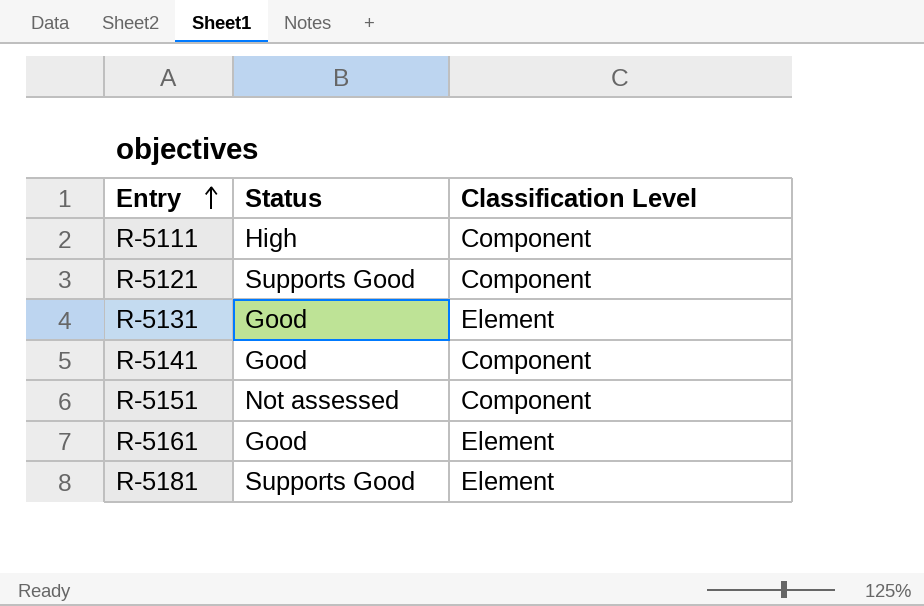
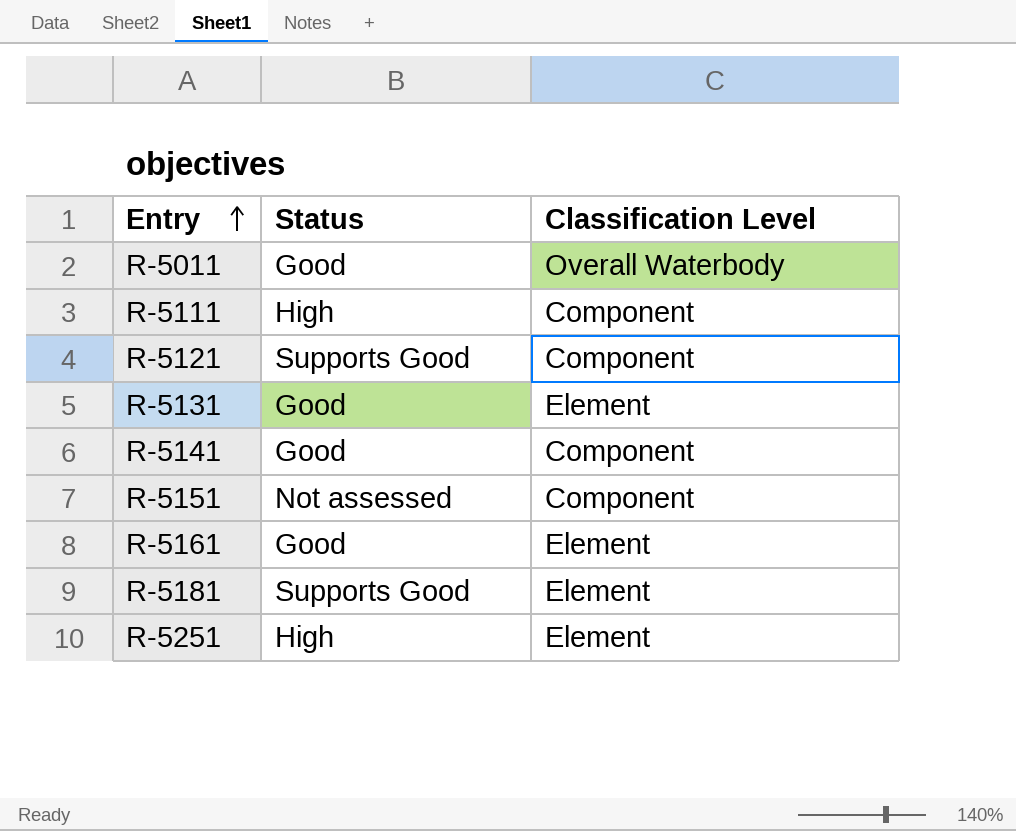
row R-5011: none -> Good | Overall Waterbody
row R-5251: none -> High | Element

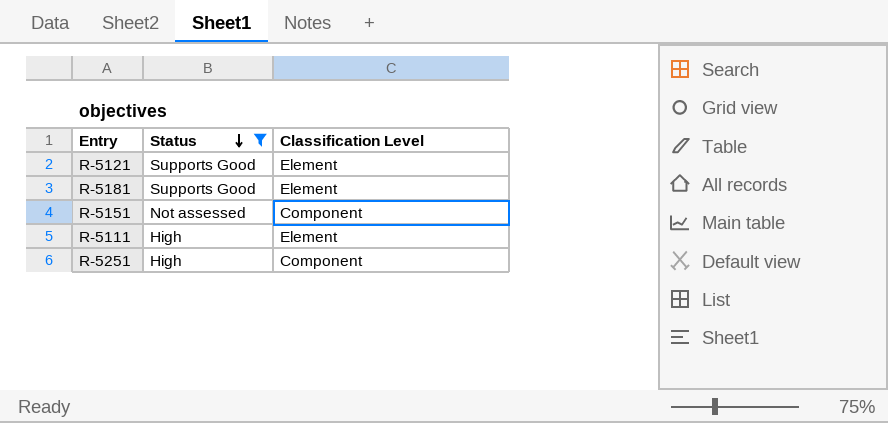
filter: none -> Status != Good
row order: Entry ascending -> Status descending
R-5121 | Classification Level: Component -> Element
R-5111 | Classification Level: Component -> Element
R-5251 | Classification Level: Element -> Component

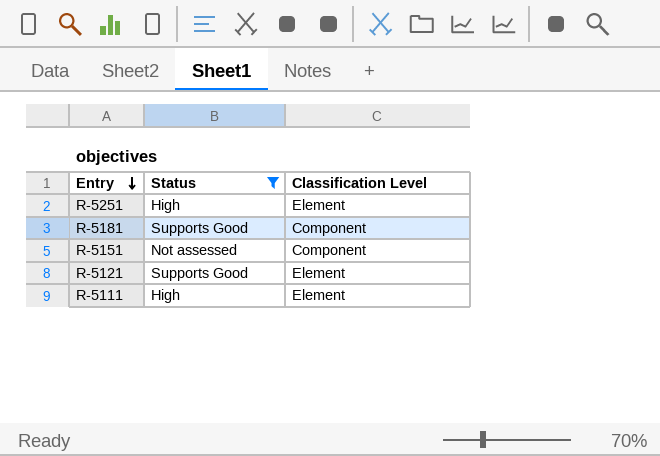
row order: Status descending -> Entry descending
R-5251 | Classification Level: Component -> Element
R-5181 | Classification Level: Element -> Component

